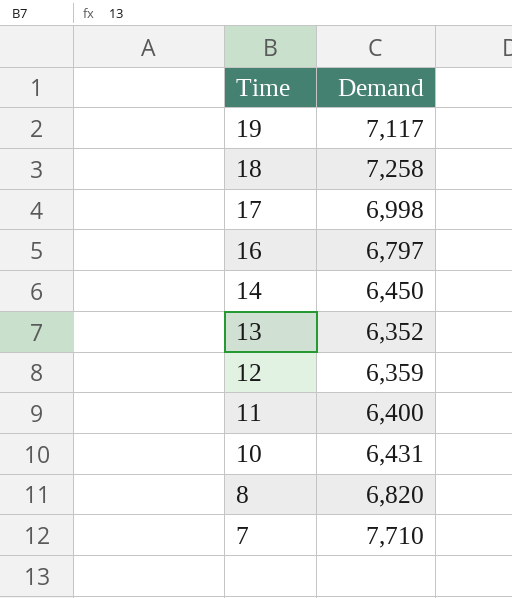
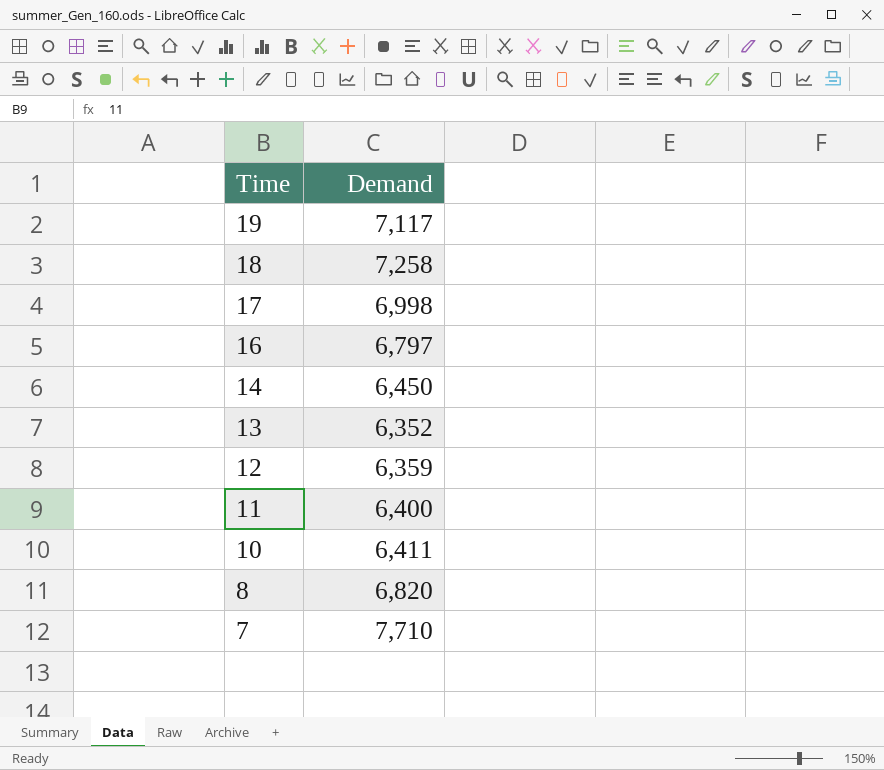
10 | Demand: 6,431 -> 6,411

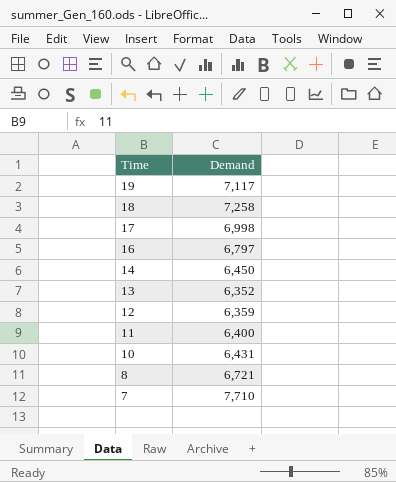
10 | Demand: 6,411 -> 6,431
8 | Demand: 6,820 -> 6,721

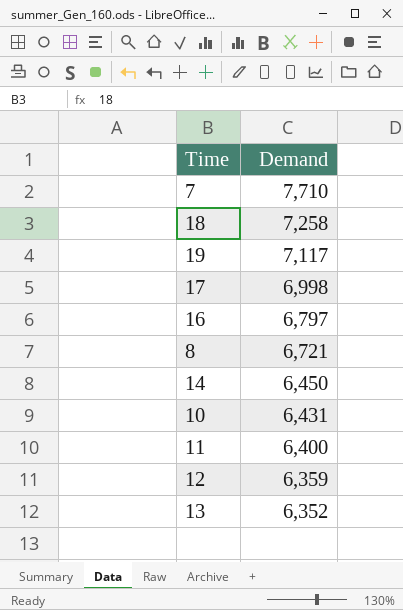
row order: Time descending -> Demand descending

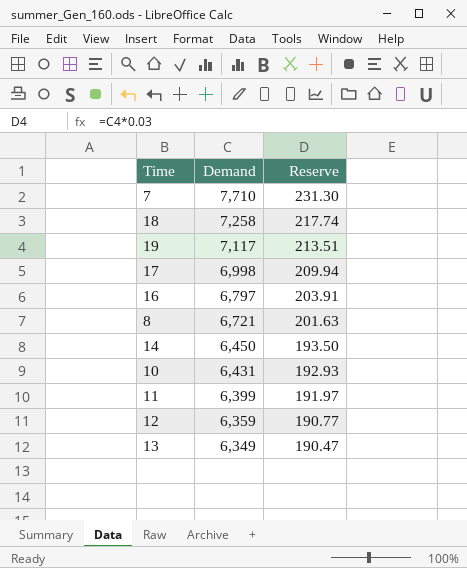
column Reserve | formula: none -> [Demand] * 0.03
11 | Demand: 6,400 -> 6,399
13 | Demand: 6,352 -> 6,349

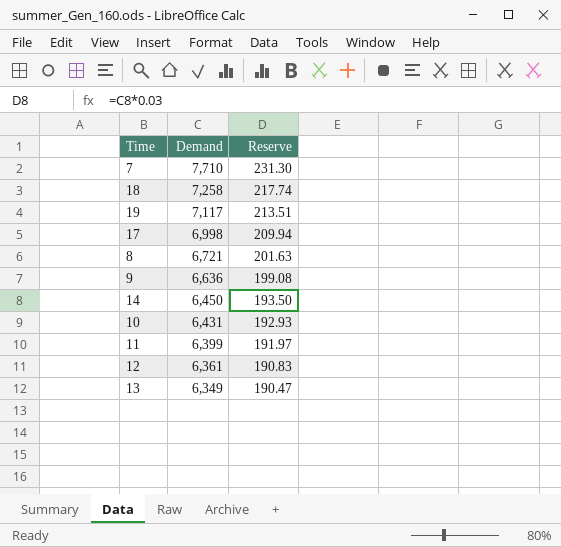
row 16: 6,797 | 203.91 -> none
row 9: none -> 6,636 | 199.08
12 | Demand: 6,359 -> 6,361
12 | Reserve: 190.77 -> 190.83

